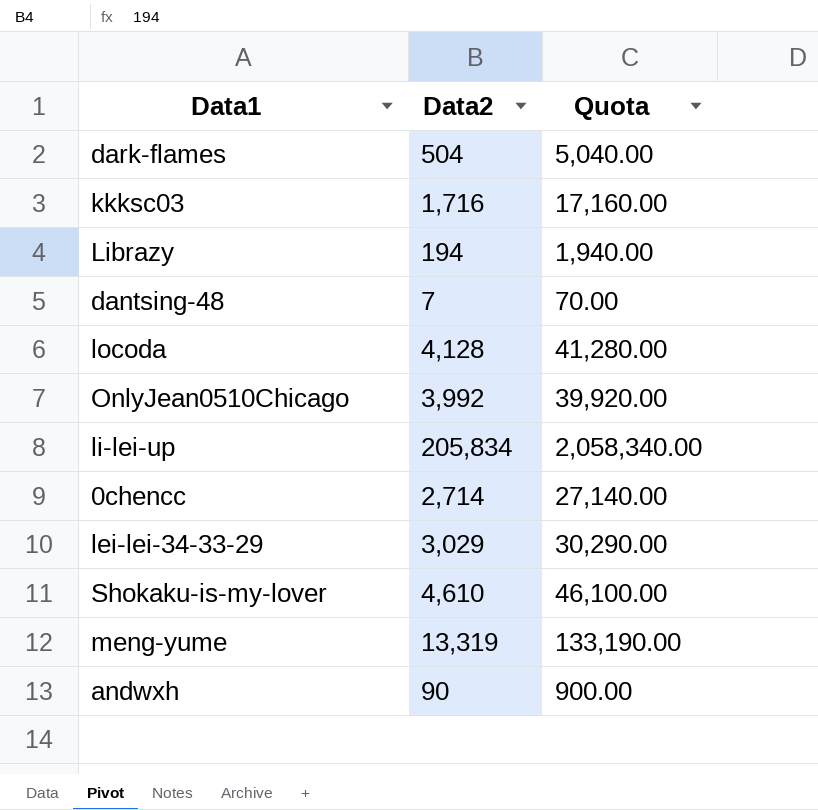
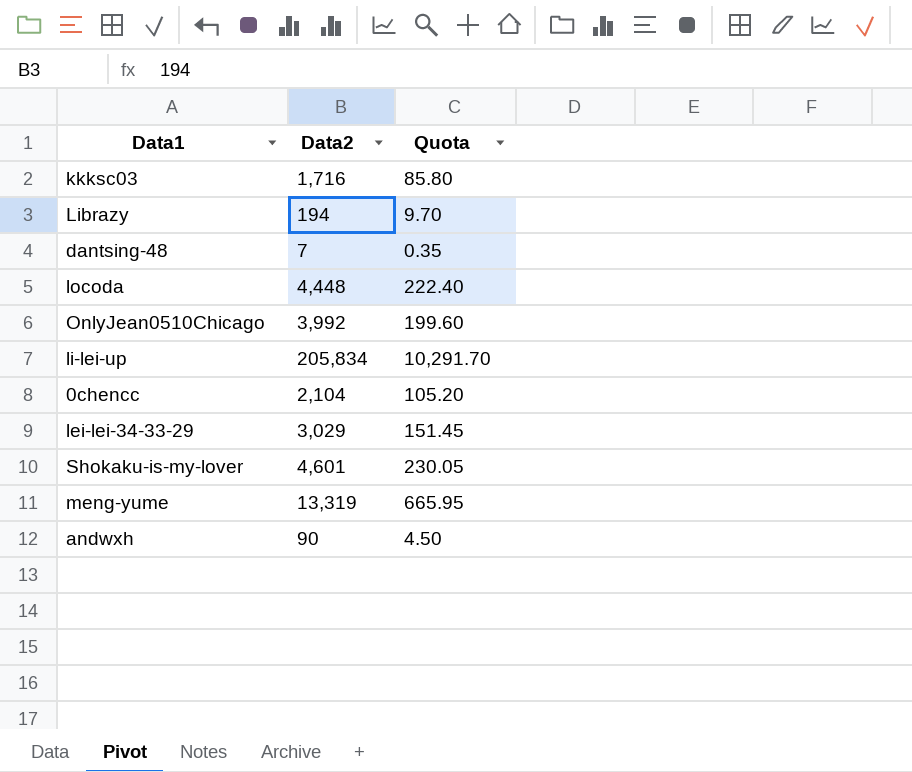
column Quota | formula: [Data2] * 10 -> [Data2] * 0.05
row dark-flames: 504 | 5,040.00 -> none
locoda | Data2: 4,128 -> 4,448
0chencc | Data2: 2,714 -> 2,104
Shokaku-is-my-lover | Data2: 4,610 -> 4,601

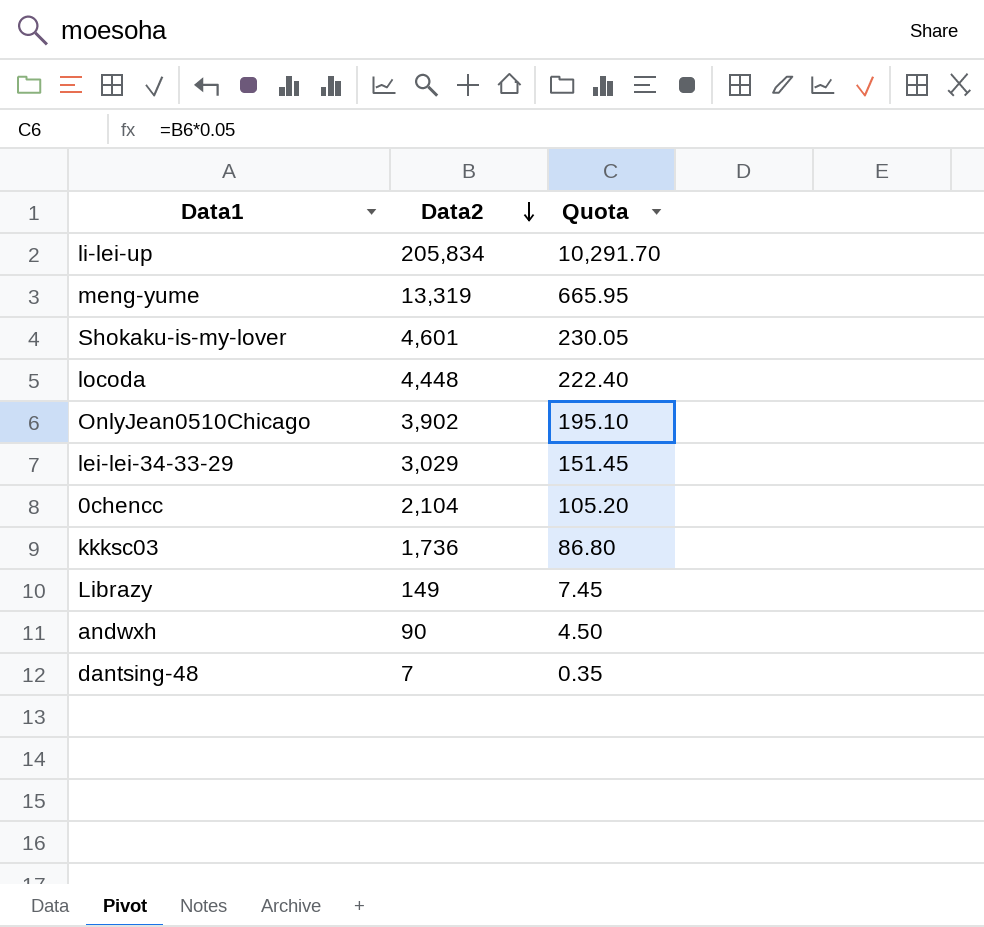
row order: none -> Data2 descending
OnlyJean0510Chicago | Data2: 3,992 -> 3,902
OnlyJean0510Chicago | Quota: 199.60 -> 195.10
kkksc03 | Data2: 1,716 -> 1,736
kkksc03 | Quota: 85.80 -> 86.80
Librazy | Data2: 194 -> 149
Librazy | Quota: 9.70 -> 7.45

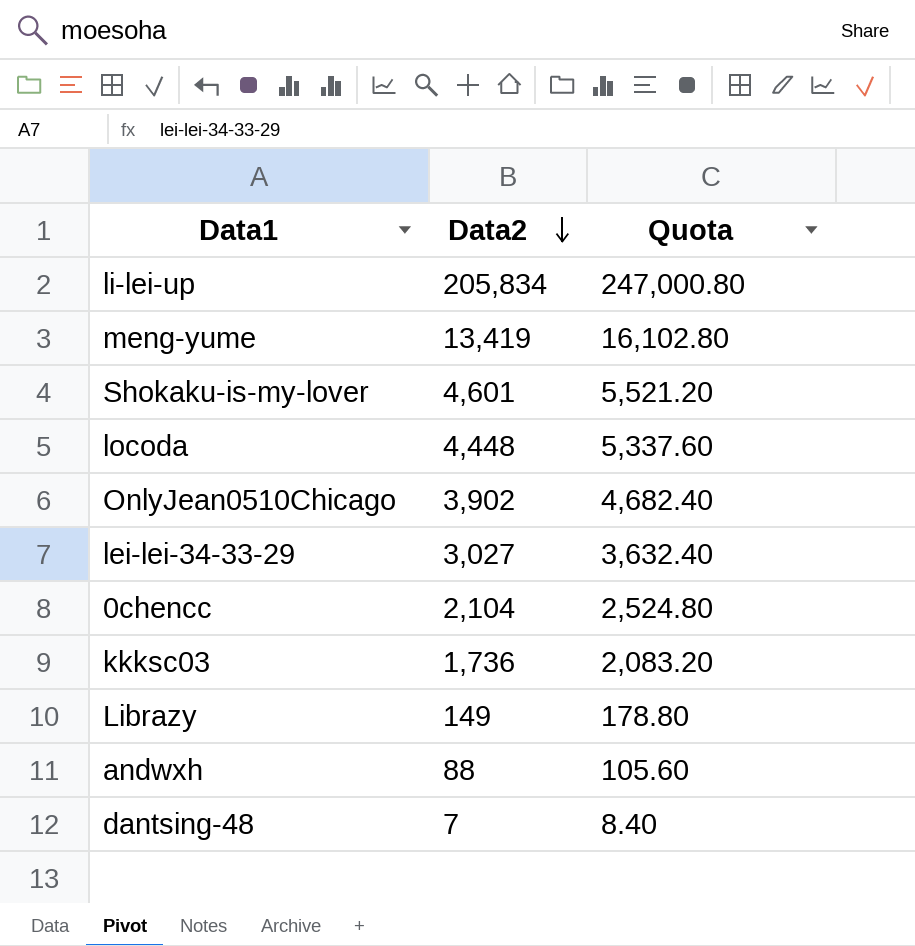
column Quota | formula: [Data2] * 0.05 -> [Data2] * 1.2
meng-yume | Data2: 13,319 -> 13,419
lei-lei-34-33-29 | Data2: 3,029 -> 3,027
andwxh | Data2: 90 -> 88

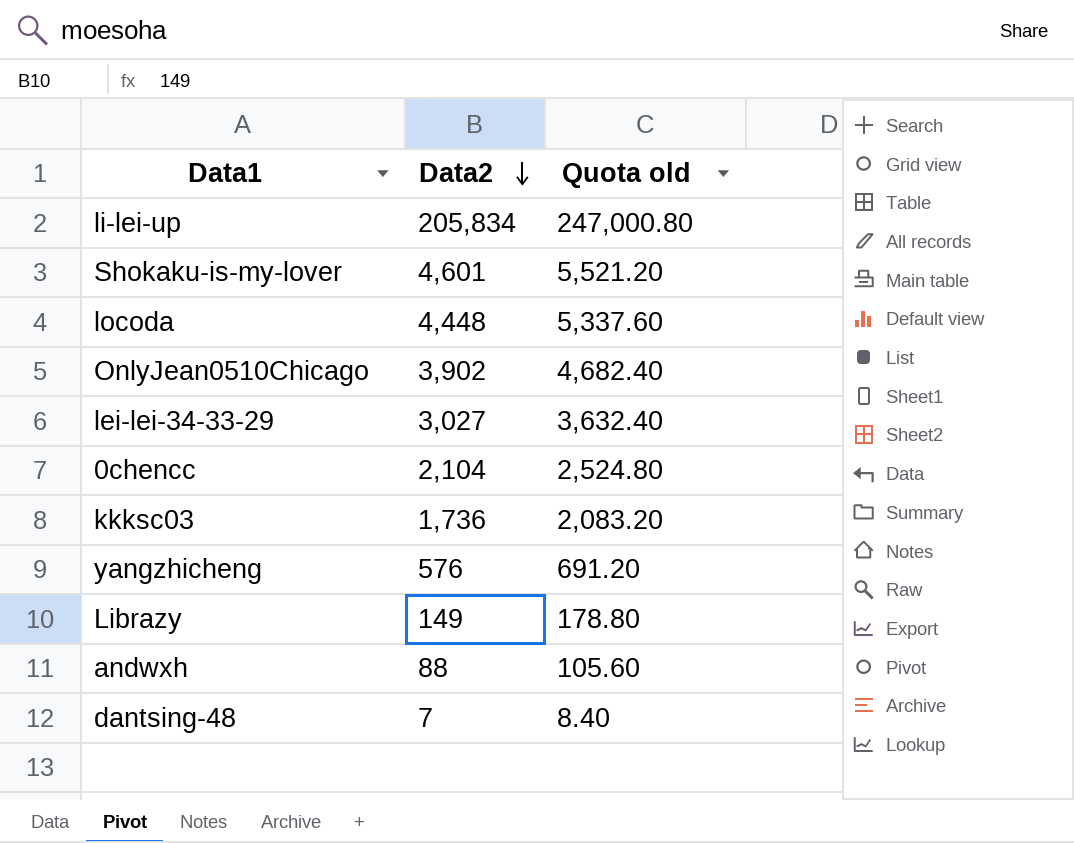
column name: Quota -> Quota old
row meng-yume: 13,419 | 16,102.80 -> none
row yangzhicheng: none -> 576 | 691.20

